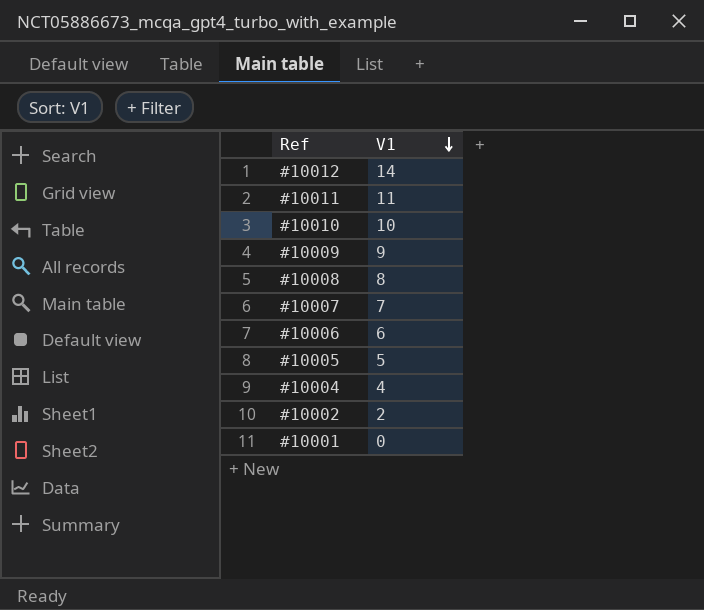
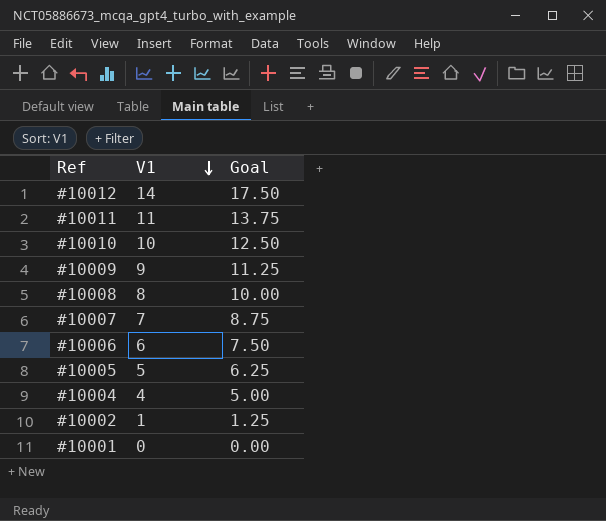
column Goal | formula: none -> [V1] * 1.25
#10002 | V1: 2 -> 1

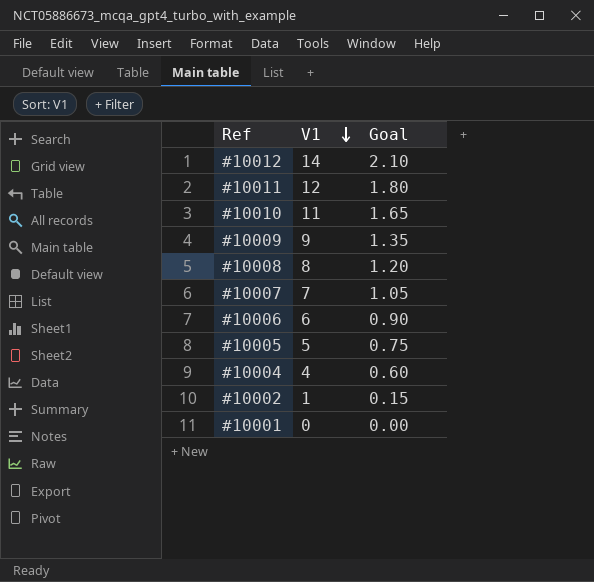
column Goal | formula: [V1] * 1.25 -> [V1] * 0.15
#10011 | V1: 11 -> 12
#10010 | V1: 10 -> 11

